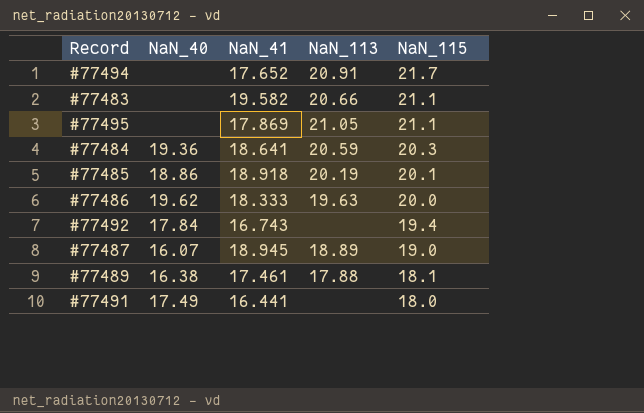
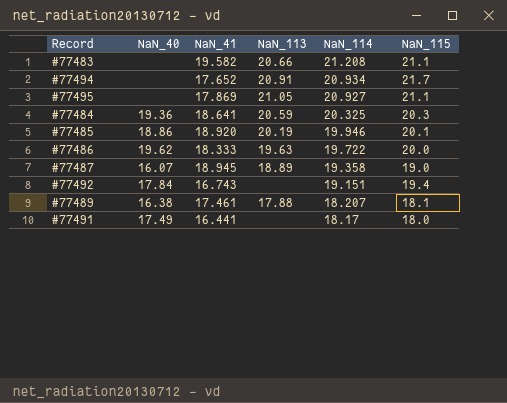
row order: NaN_115 descending -> NaN_114 descending
column NaN_114 | position: none -> 5
#77485 | NaN_41: 18.918 -> 18.920

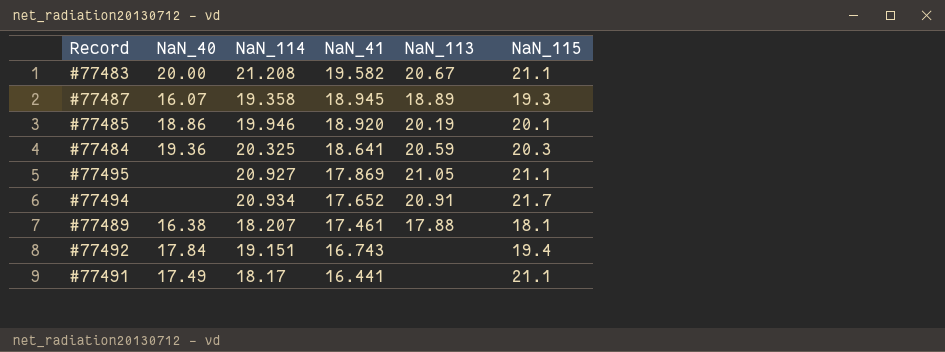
row order: NaN_114 descending -> NaN_41 descending
column NaN_114 | position: 5 -> 3
row #77486: 19.62 | 18.333 | 19.63 | 19.722 | 20.0 -> none
#77483 | NaN_40: none -> 20.00
#77483 | NaN_113: 20.66 -> 20.67
#77487 | NaN_115: 19.0 -> 19.3
#77491 | NaN_115: 18.0 -> 21.1

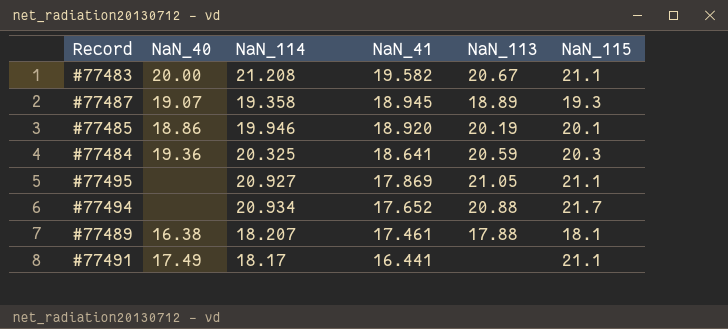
row #77492: 17.84 | 19.151 | 16.743 | none | 19.4 -> none
#77487 | NaN_40: 16.07 -> 19.07
#77494 | NaN_113: 20.91 -> 20.88

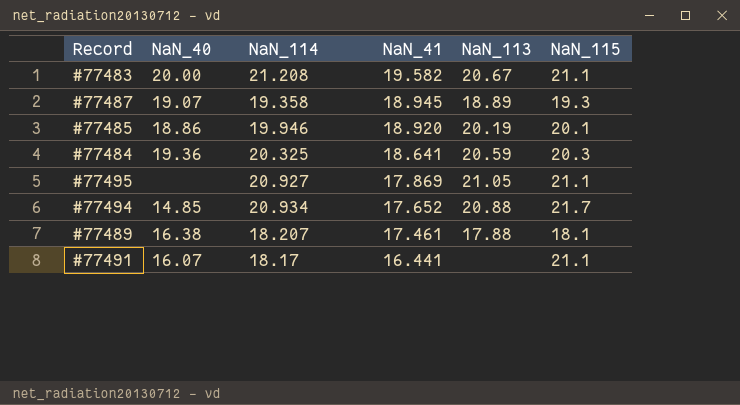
#77494 | NaN_40: none -> 14.85
#77491 | NaN_40: 17.49 -> 16.07

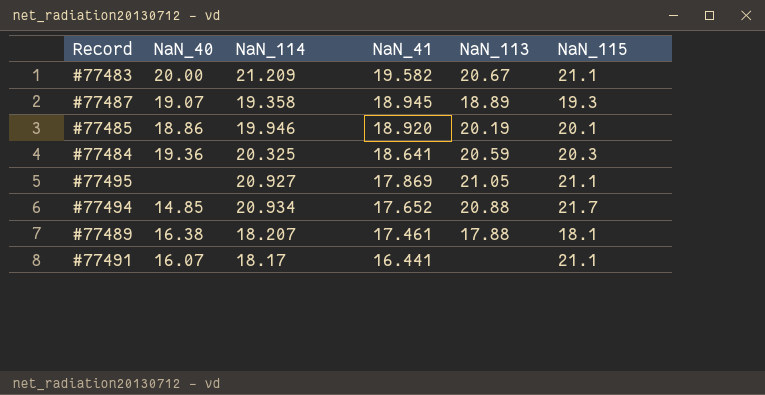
#77483 | NaN_114: 21.208 -> 21.209

